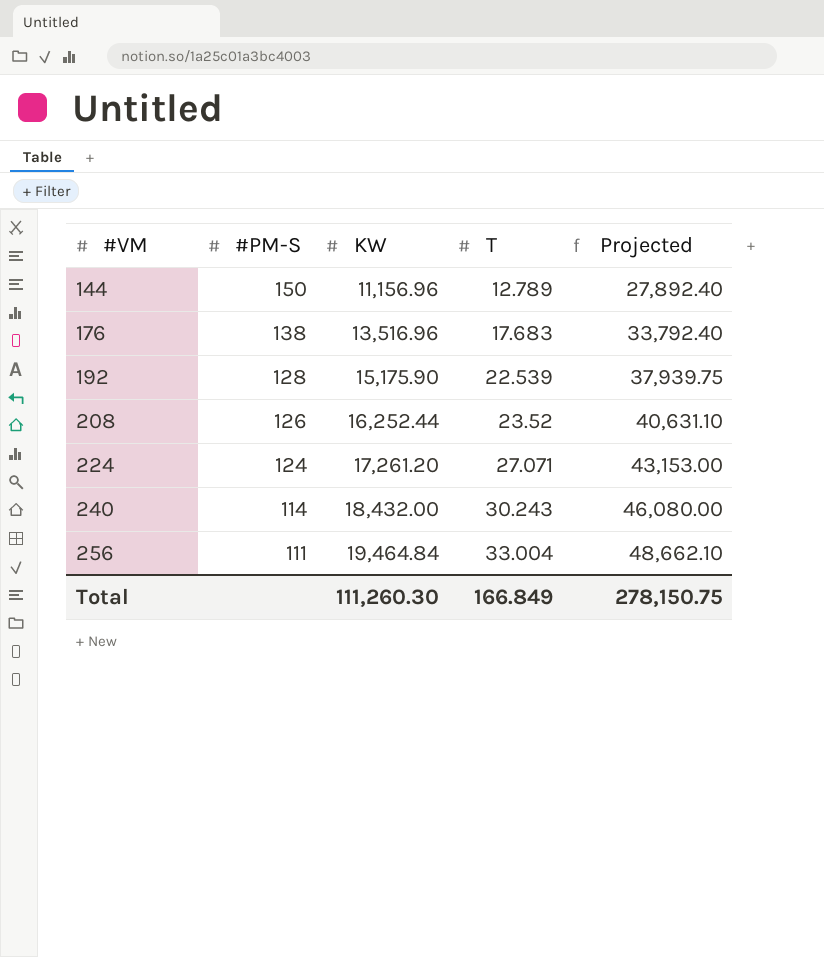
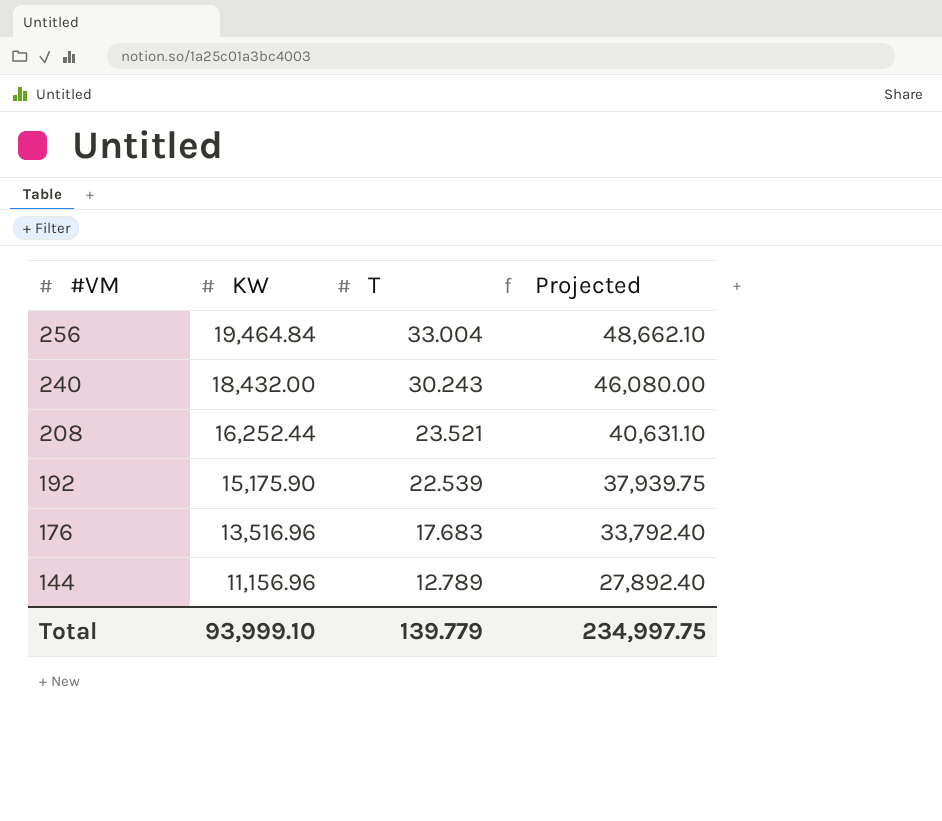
row order: #VM ascending -> #VM descending
column #PM-S | position: 2 -> none
row 224: 124 | 17,261.20 | 27.071 | 43,153.00 -> none
208 | T: 23.52 -> 23.521
Total | KW: 111,260.30 -> 93,999.10
Total | T: 166.849 -> 139.779
Total | Projected: 278,150.75 -> 234,997.75

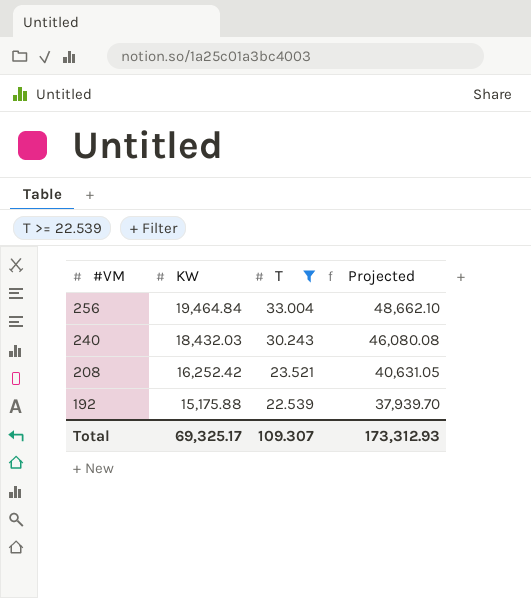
filter: none -> T >= 22.539
240 | KW: 18,432.00 -> 18,432.03
240 | Projected: 46,080.00 -> 46,080.08
208 | KW: 16,252.44 -> 16,252.42
208 | Projected: 40,631.10 -> 40,631.05
192 | KW: 15,175.90 -> 15,175.88
192 | Projected: 37,939.75 -> 37,939.70
Total | KW: 93,999.10 -> 69,325.17
Total | T: 139.779 -> 109.307
Total | Projected: 234,997.75 -> 173,312.93

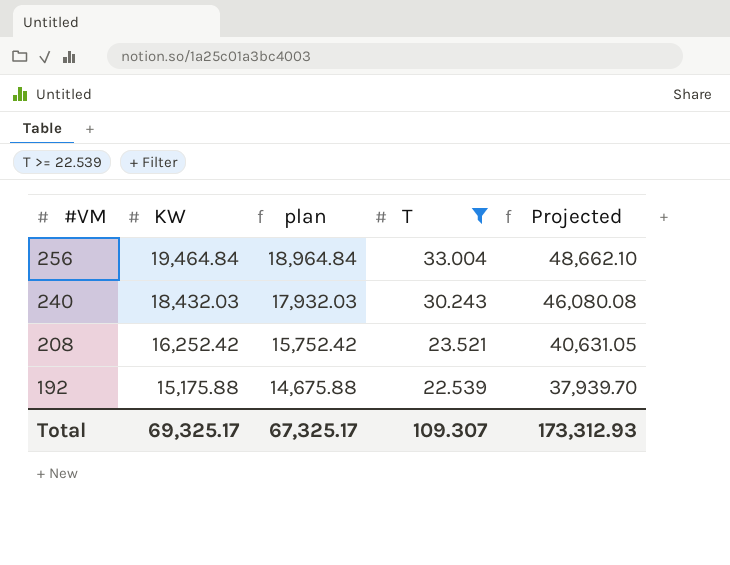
column plan | formula: none -> [KW] - 500

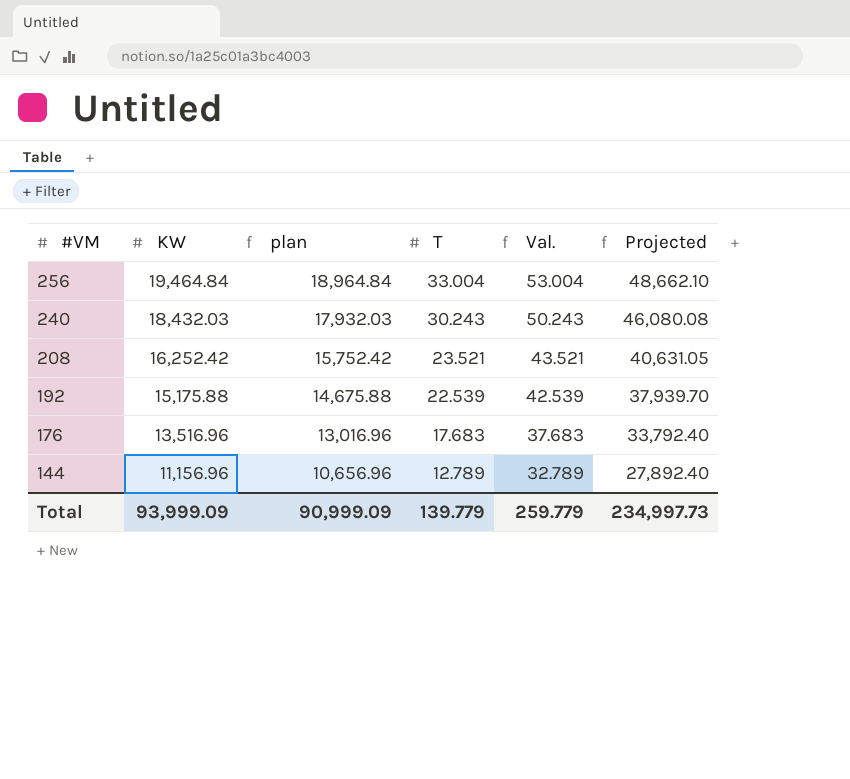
filter: T >= 22.539 -> none
column Val. | formula: none -> [T] + 20
Total | KW: 69,325.17 -> 93,999.09
Total | plan: 67,325.17 -> 90,999.09
Total | T: 109.307 -> 139.779
Total | Projected: 173,312.93 -> 234,997.73

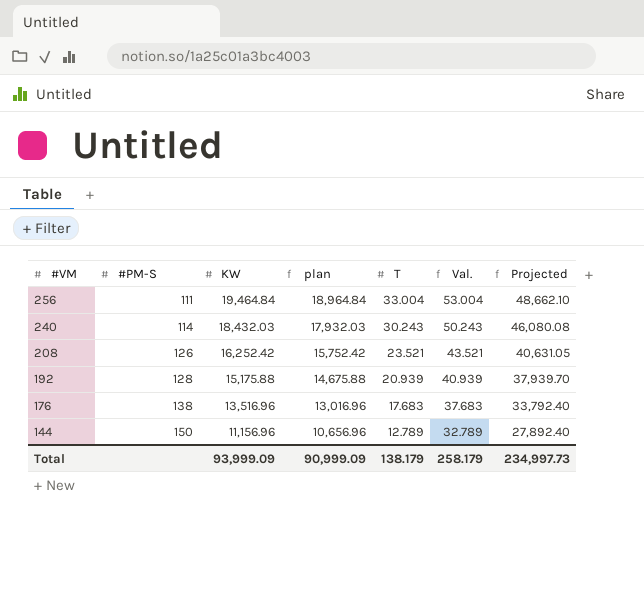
column #PM-S | position: none -> 2
192 | T: 22.539 -> 20.939
192 | Val.: 42.539 -> 40.939
Total | T: 139.779 -> 138.179
Total | Val.: 259.779 -> 258.179

